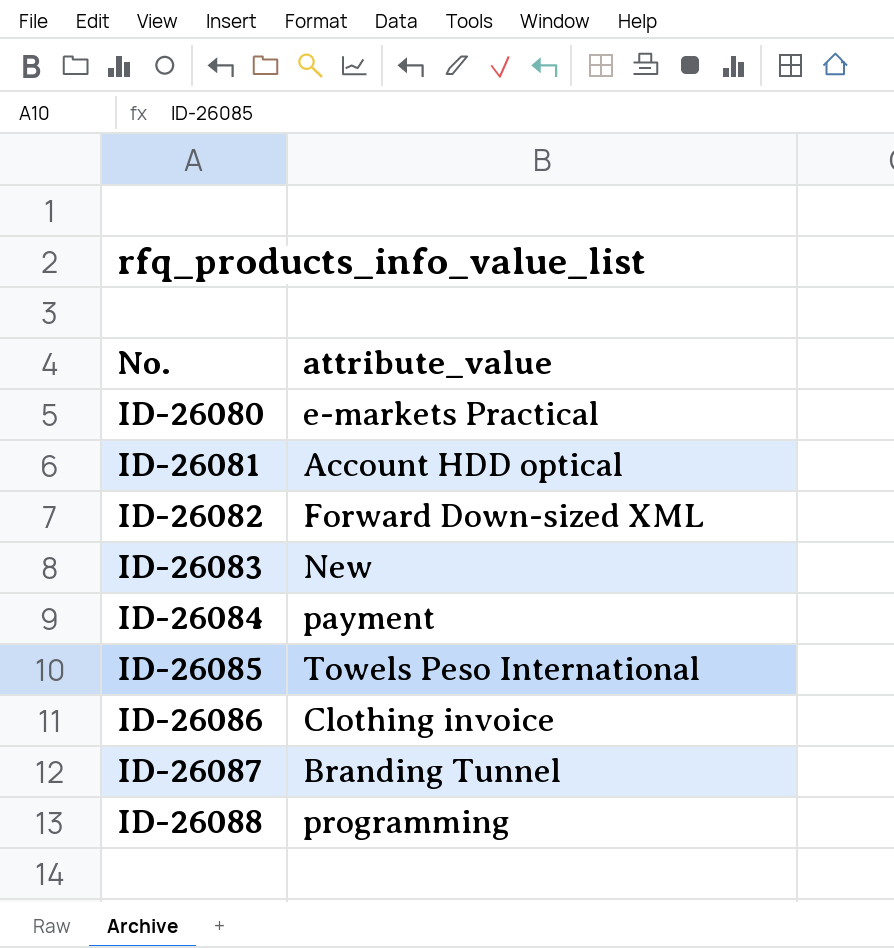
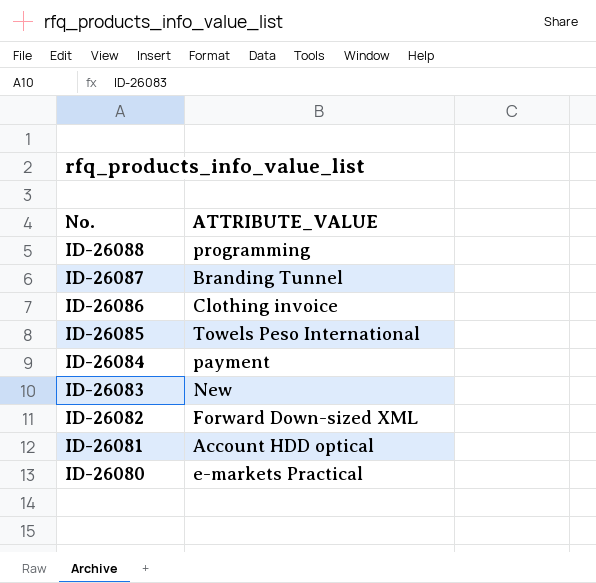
row order: No. ascending -> No. descending
column name: attribute_value -> ATTRIBUTE_VALUE

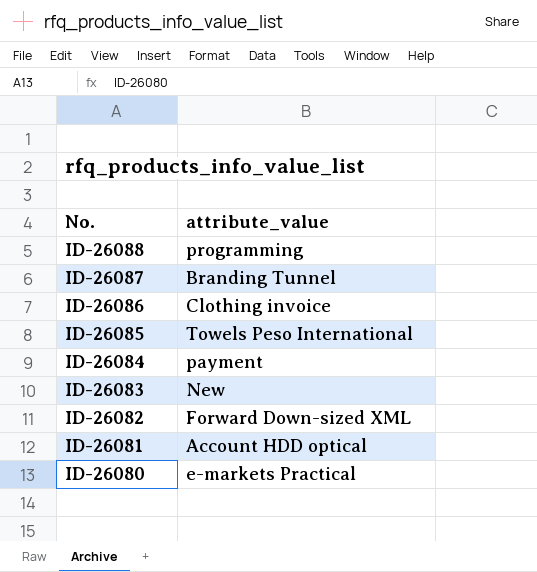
column name: ATTRIBUTE_VALUE -> attribute_value

